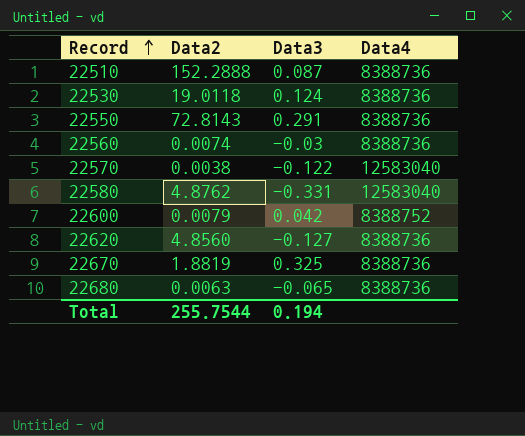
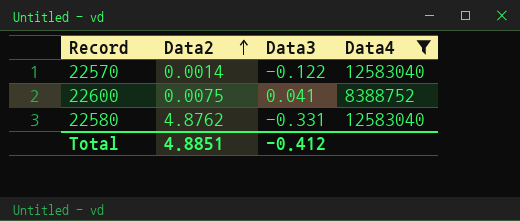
filter: none -> Data4 != 8388736
row order: Record ascending -> Data2 ascending
22570 | Data2: 0.0038 -> 0.0014
22600 | Data2: 0.0079 -> 0.0075
22600 | Data3: 0.042 -> 0.041
Total | Data2: 255.7544 -> 4.8851
Total | Data3: 0.194 -> -0.412

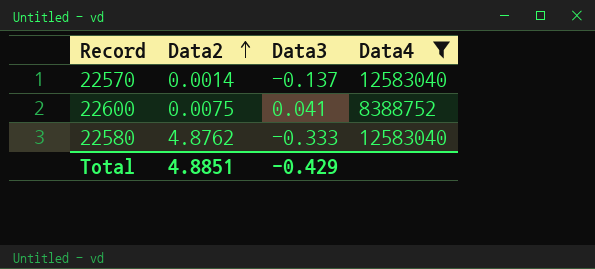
22570 | Data3: -0.122 -> -0.137
22580 | Data3: -0.331 -> -0.333
Total | Data3: -0.412 -> -0.429

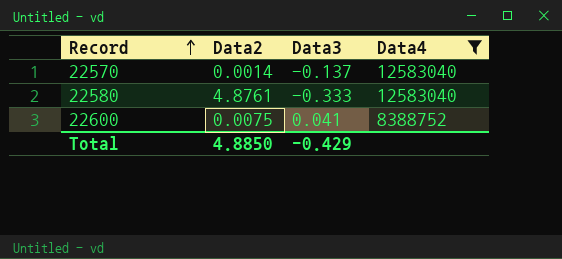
row order: Data2 ascending -> Record ascending
22580 | Data2: 4.8762 -> 4.8761
Total | Data2: 4.8851 -> 4.8850

